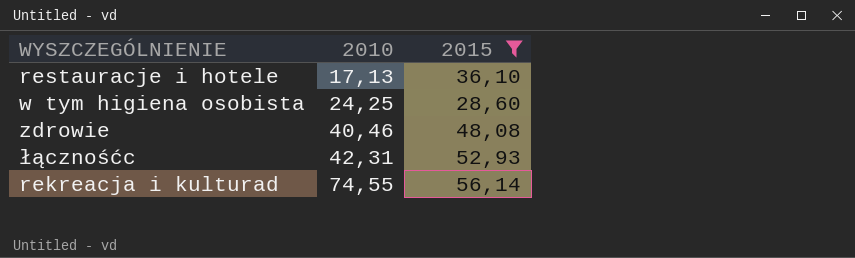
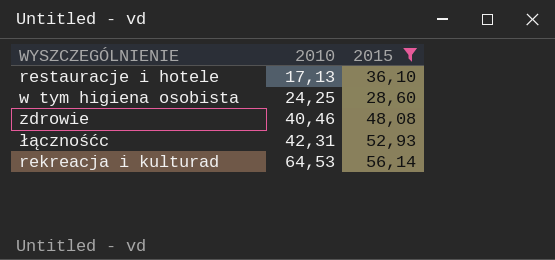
rekreacja i kulturad | 2010: 74,55 -> 64,53

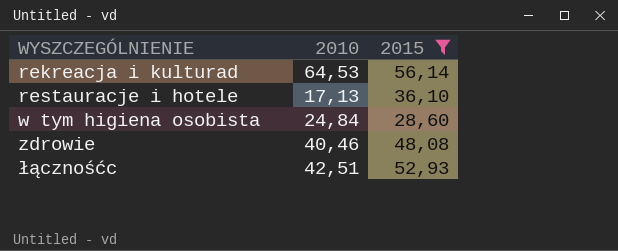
row order: 2010 ascending -> WYSZCZEGÓLNIENIE ascending
w tym higiena osobista | 2010: 24,25 -> 24,84
łącznośćc | 2010: 42,31 -> 42,51

